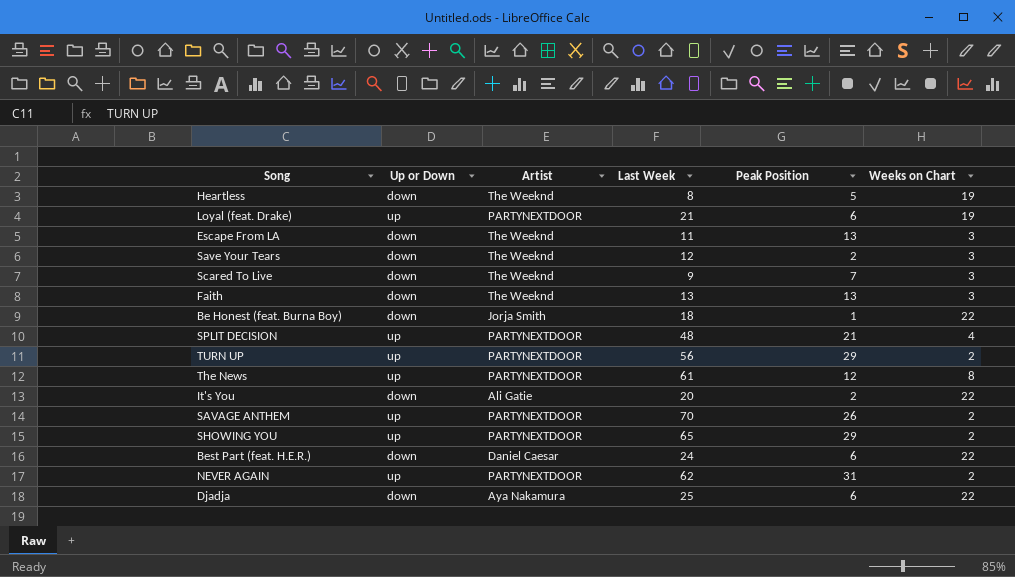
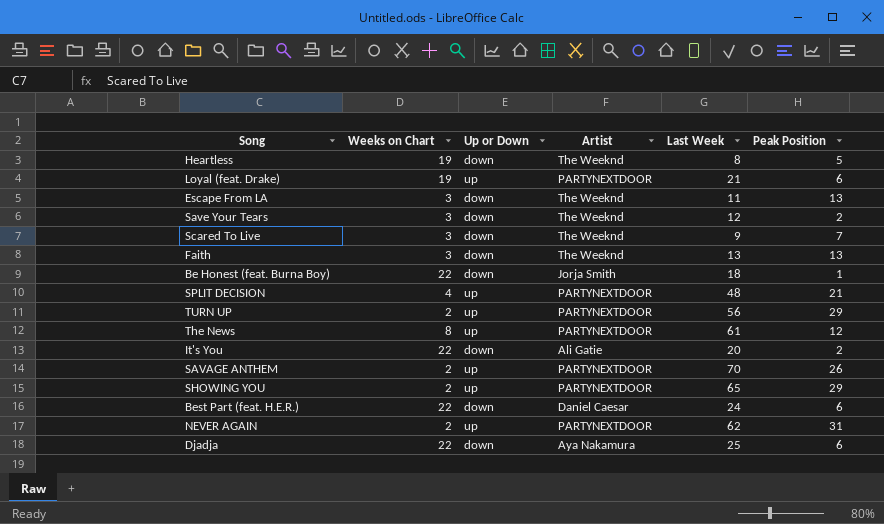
column Weeks on Chart | position: 6 -> 2

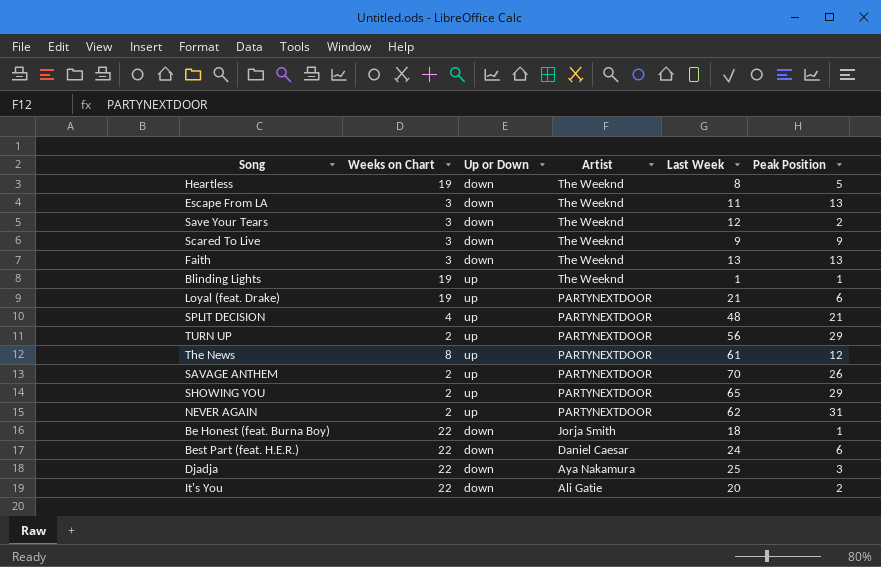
row order: none -> Artist descending
Scared To Live | Peak Position: 7 -> 9
row Blinding Lights: none -> 19 | up | The Weeknd | 1 | 1
Djadja | Peak Position: 6 -> 3

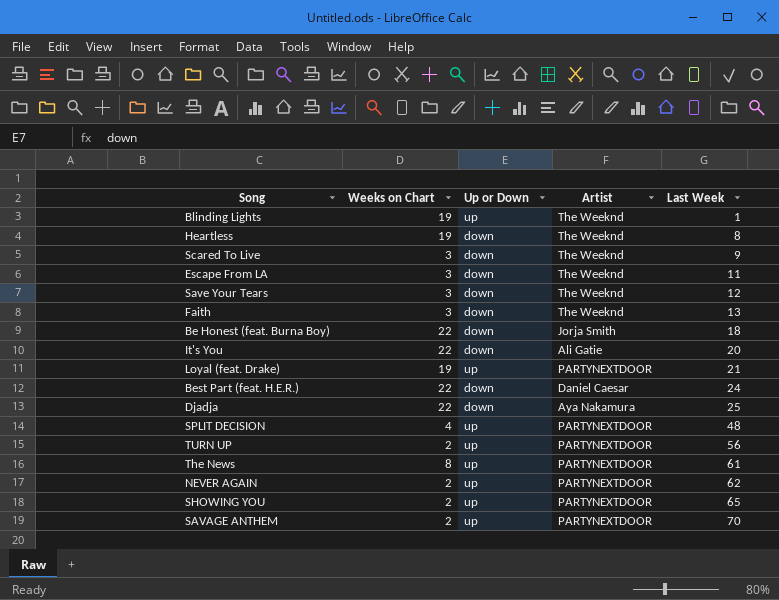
row order: Artist descending -> Last Week ascending
column Peak Position | position: 6 -> none

